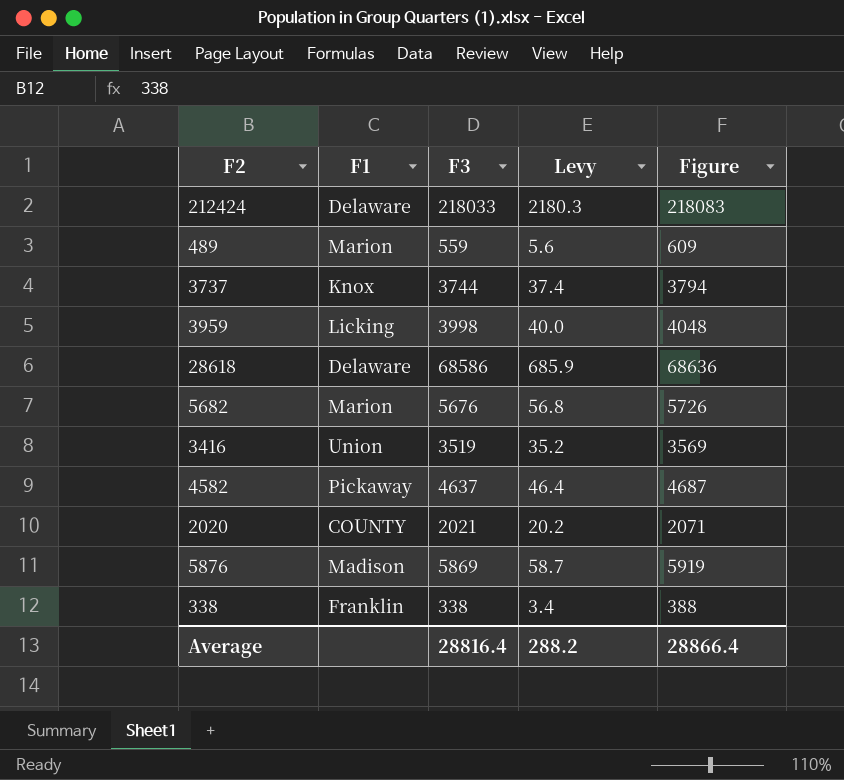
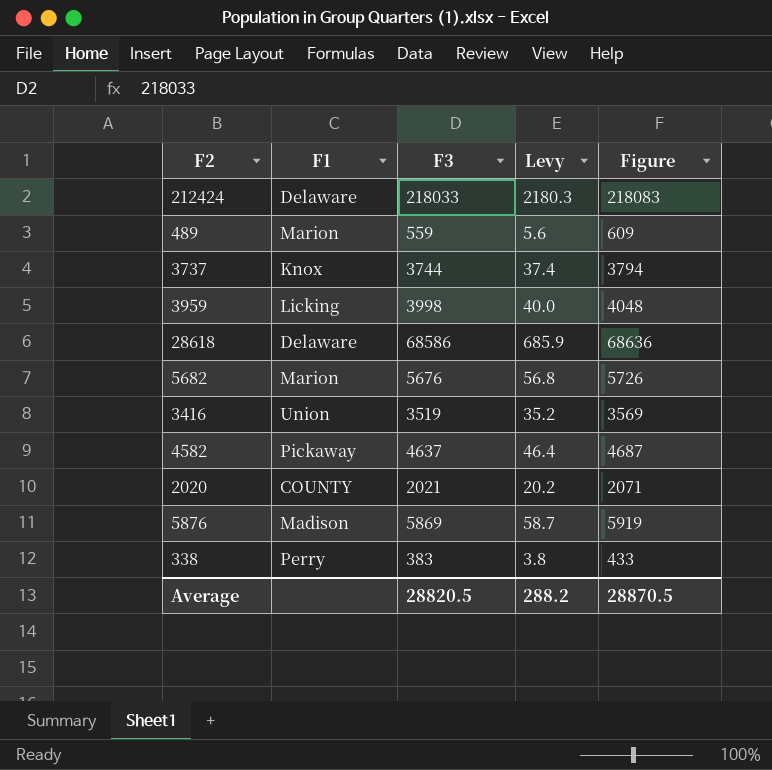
338 | F1: Franklin -> Perry
338 | F3: 338 -> 383
338 | Levy: 3.4 -> 3.8
338 | Figure: 388 -> 433
Average | F3: 28816.4 -> 28820.5
Average | Figure: 28866.4 -> 28870.5

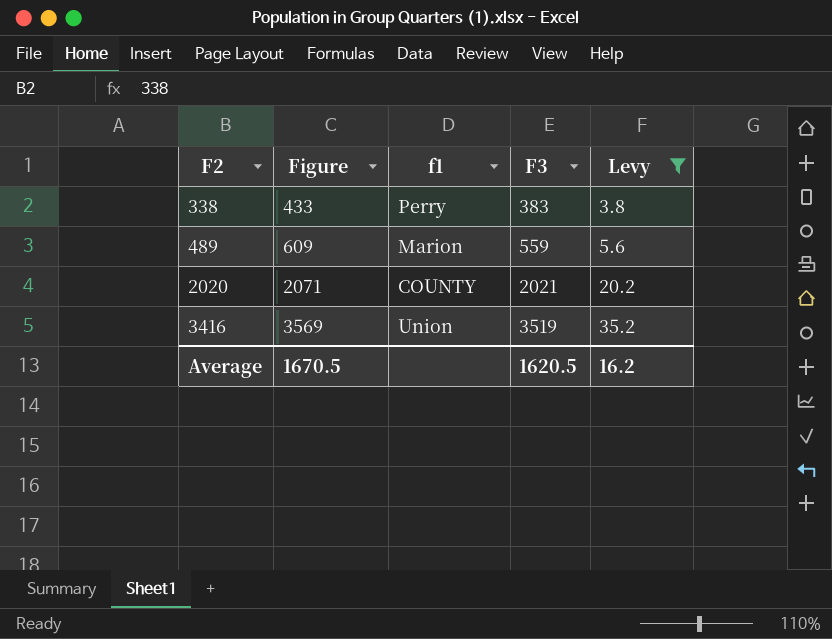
filter: none -> Levy <= 35.2
row order: none -> F2 ascending
column Figure | position: 5 -> 2
column name: F1 -> f1
Average | Figure: 28870.5 -> 1670.5
Average | F3: 28820.5 -> 1620.5
Average | Levy: 288.2 -> 16.2

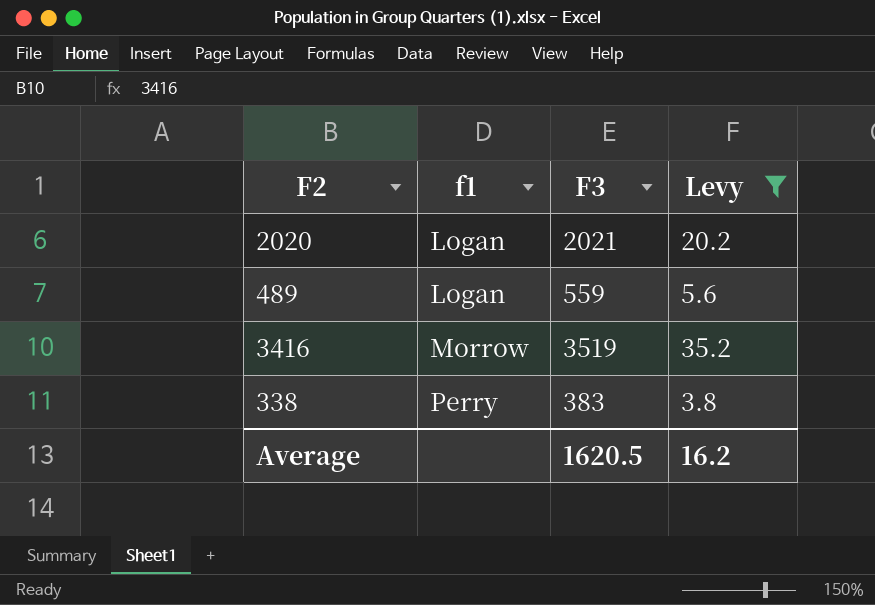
row order: F2 ascending -> f1 ascending
column Figure | formula: [F3] + 50 -> none
2020 | f1: COUNTY -> Logan
489 | f1: Marion -> Logan
3416 | f1: Union -> Morrow

